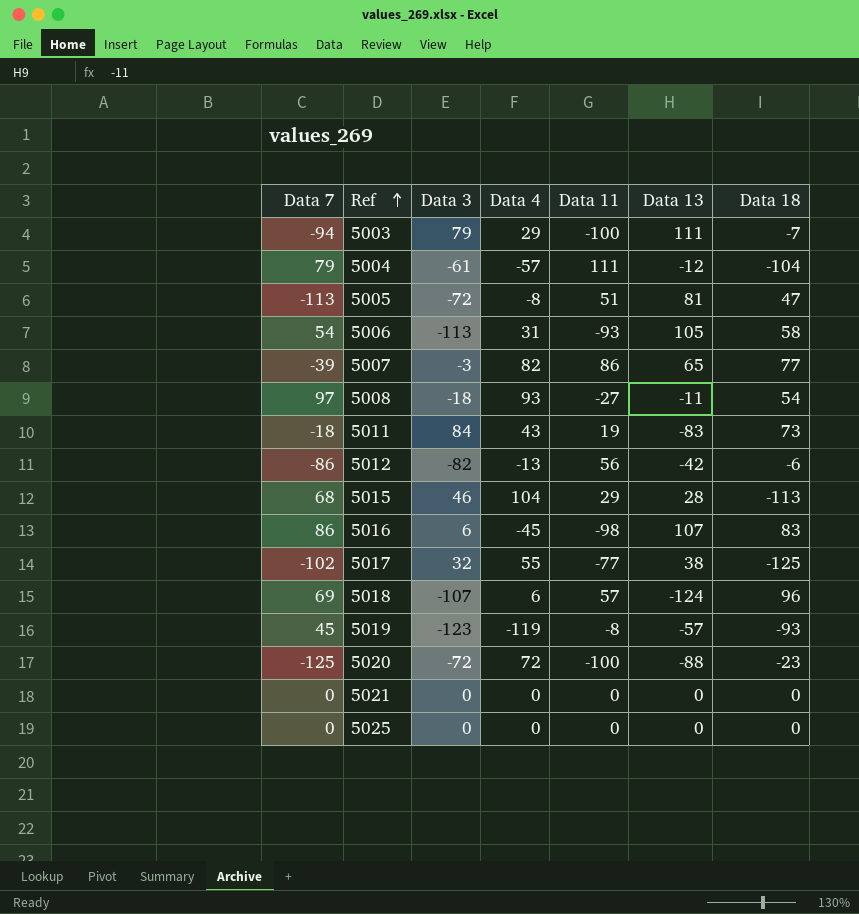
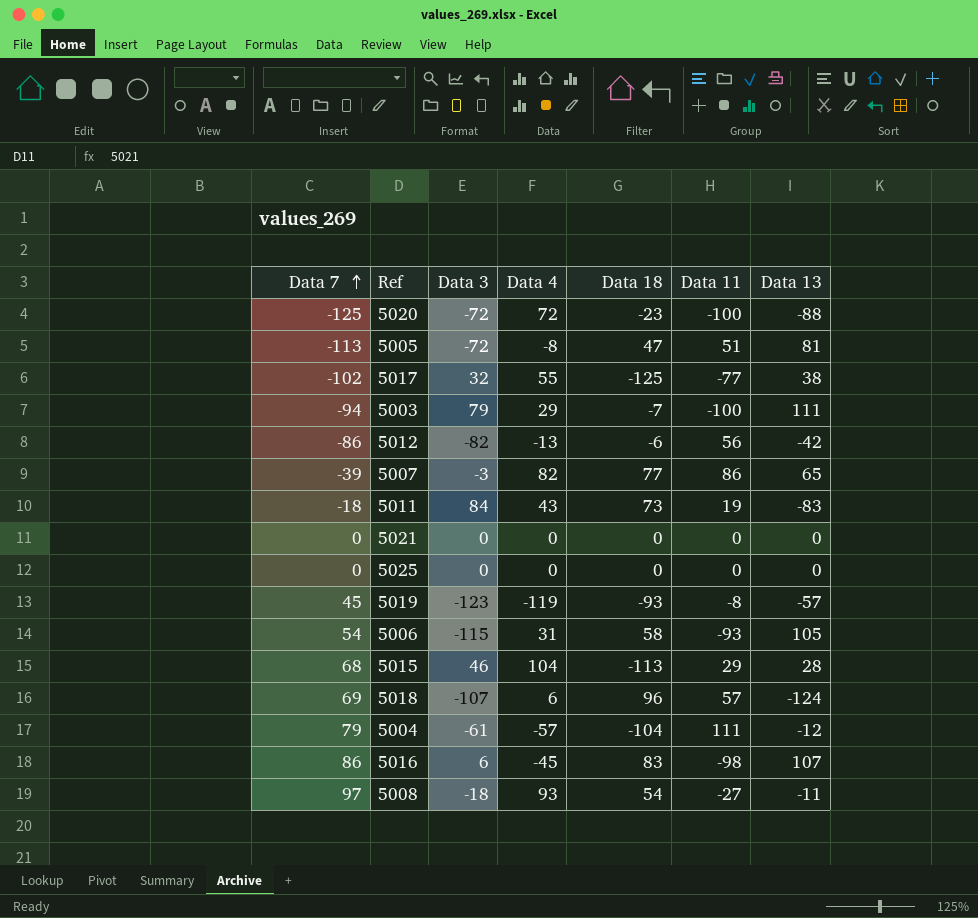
row order: Ref ascending -> Data 7 ascending
column Data 18 | position: 7 -> 5
5006 | Data 3: -113 -> -115

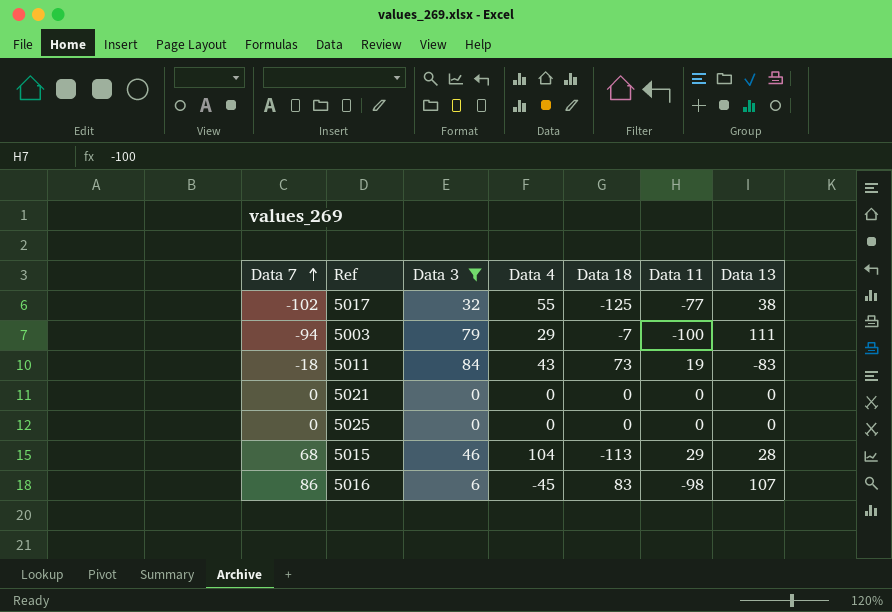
filter: none -> Data 3 >= 0

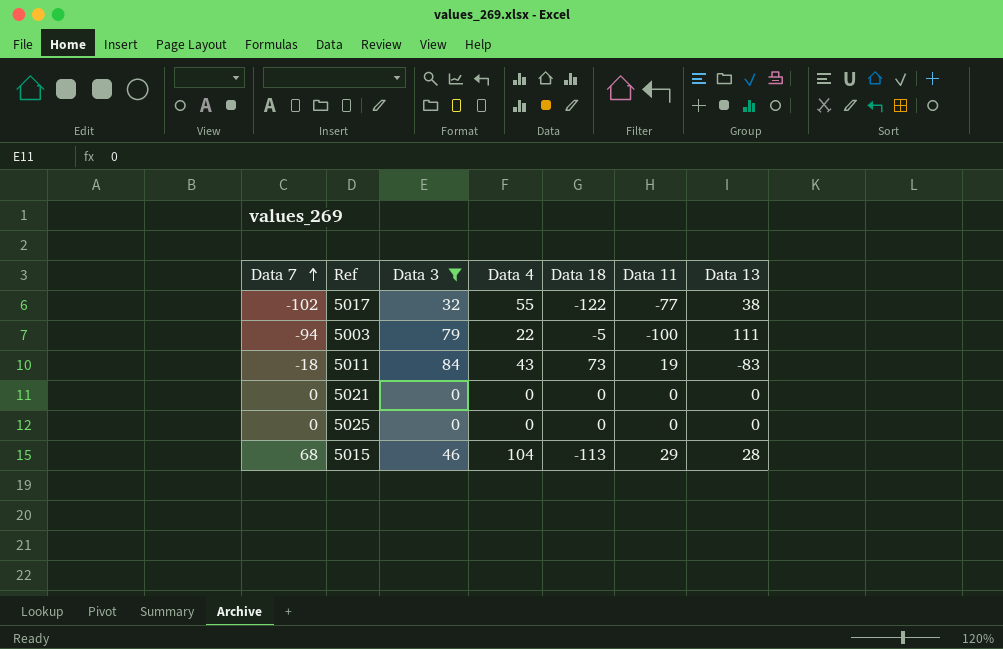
row 5016: 86 | 6 | -45 | 83 | -98 | 107 -> none
5017 | Data 18: -125 -> -122
5003 | Data 4: 29 -> 22
5003 | Data 18: -7 -> -5

